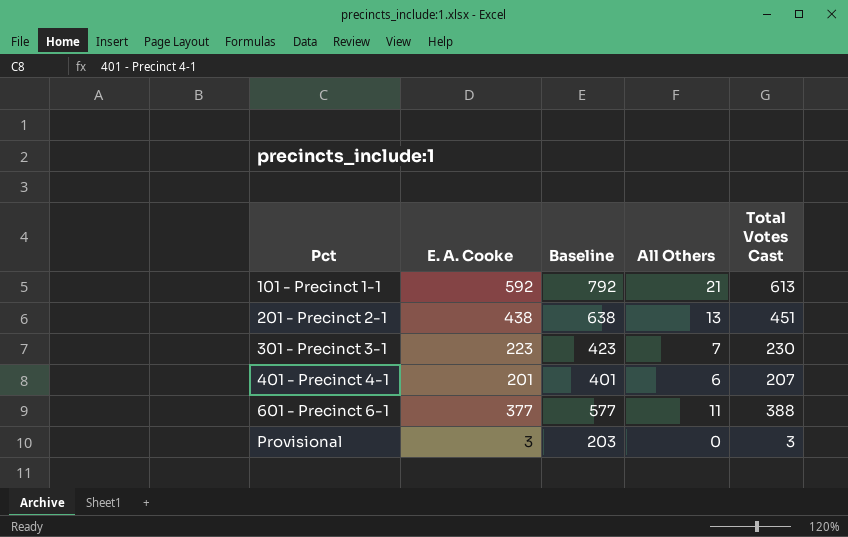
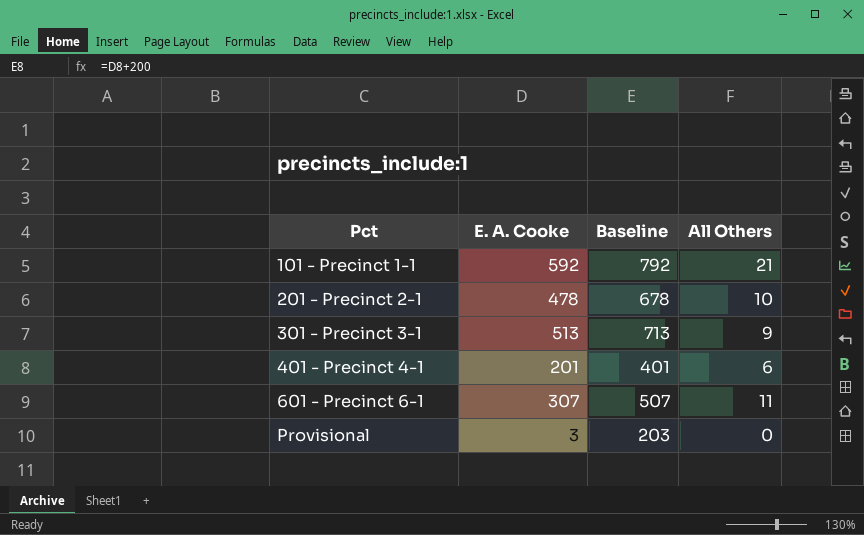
column Total Votes Cast | formula: [E. A. Cooke] + [All Others] -> none
201 - Precinct 2-1 | E. A. Cooke: 438 -> 478
201 - Precinct 2-1 | Baseline: 638 -> 678
201 - Precinct 2-1 | All Others: 13 -> 10
301 - Precinct 3-1 | E. A. Cooke: 223 -> 513
301 - Precinct 3-1 | Baseline: 423 -> 713
301 - Precinct 3-1 | All Others: 7 -> 9
601 - Precinct 6-1 | E. A. Cooke: 377 -> 307
601 - Precinct 6-1 | Baseline: 577 -> 507

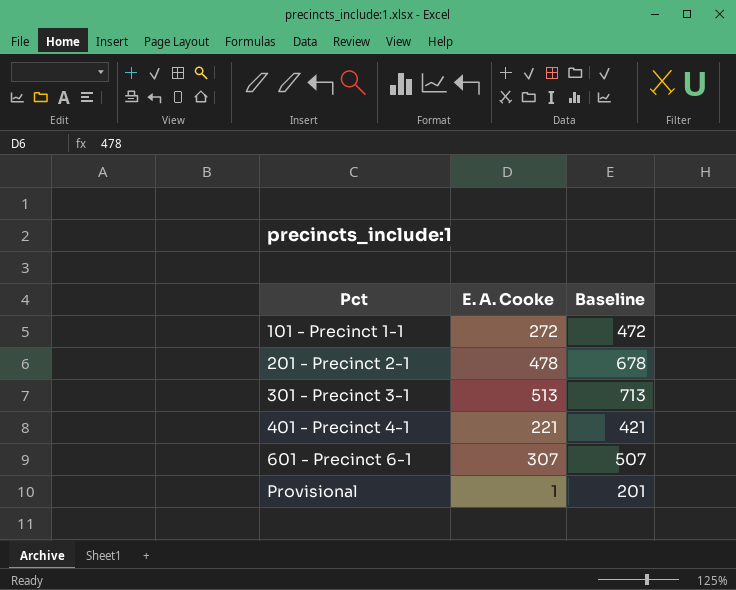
column All Others | position: 4 -> none
101 - Precinct 1-1 | E. A. Cooke: 592 -> 272
101 - Precinct 1-1 | Baseline: 792 -> 472
401 - Precinct 4-1 | E. A. Cooke: 201 -> 221
401 - Precinct 4-1 | Baseline: 401 -> 421
Provisional | E. A. Cooke: 3 -> 1
Provisional | Baseline: 203 -> 201

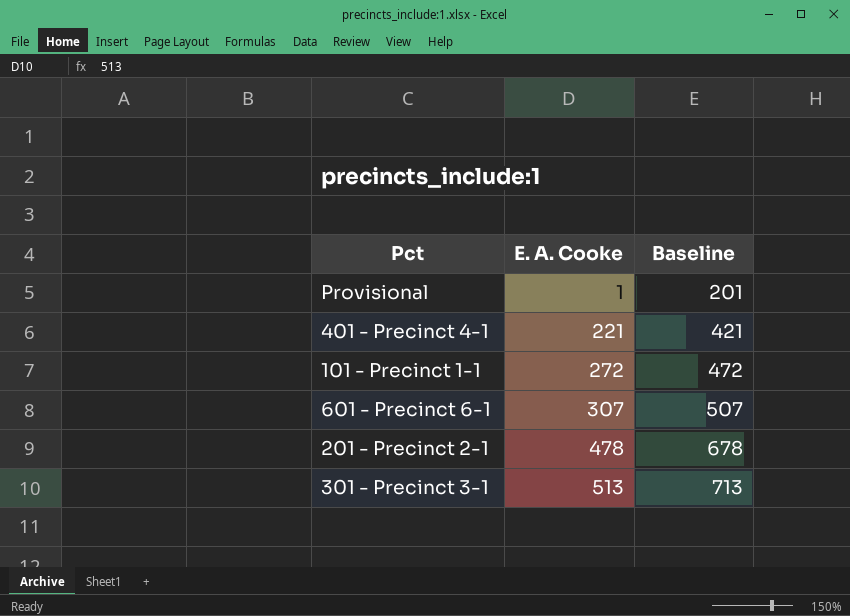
row order: Pct ascending -> E. A. Cooke ascending

